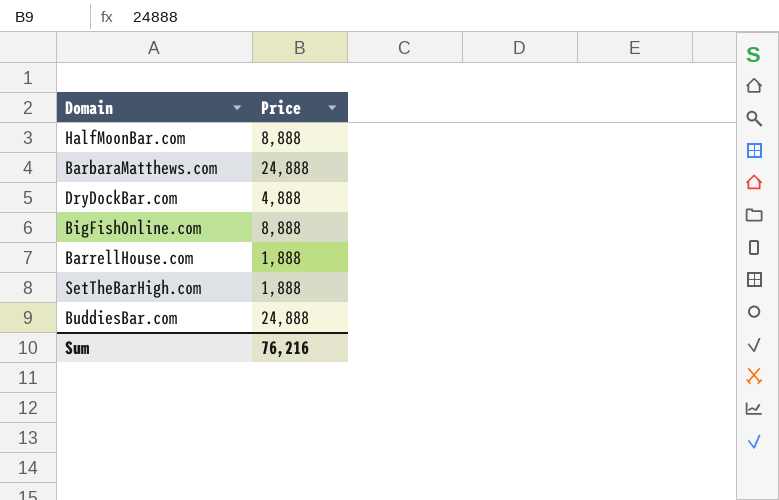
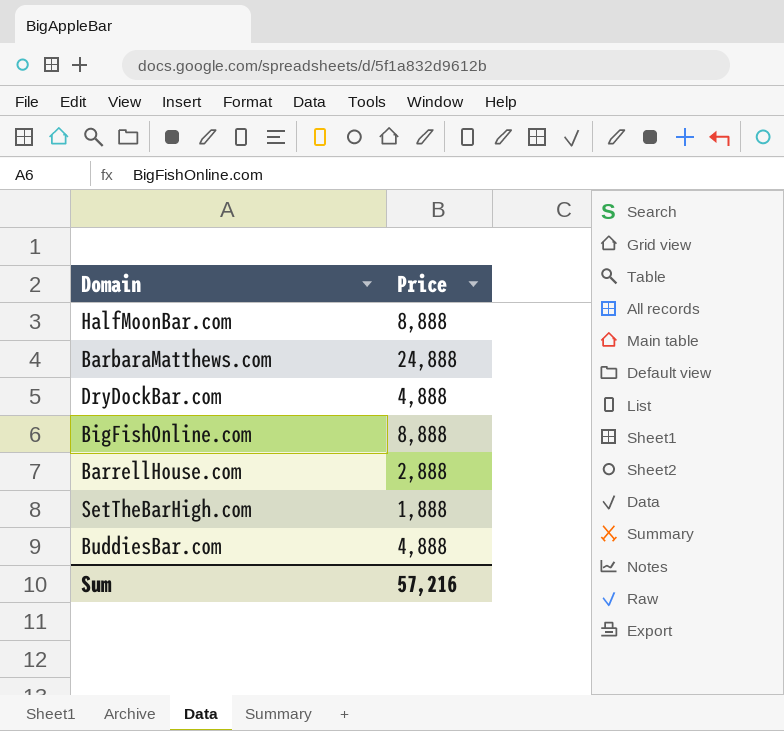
BarrellHouse.com | Price: 1,888 -> 2,888
BuddiesBar.com | Price: 24,888 -> 4,888
Sum | Price: 76,216 -> 57,216

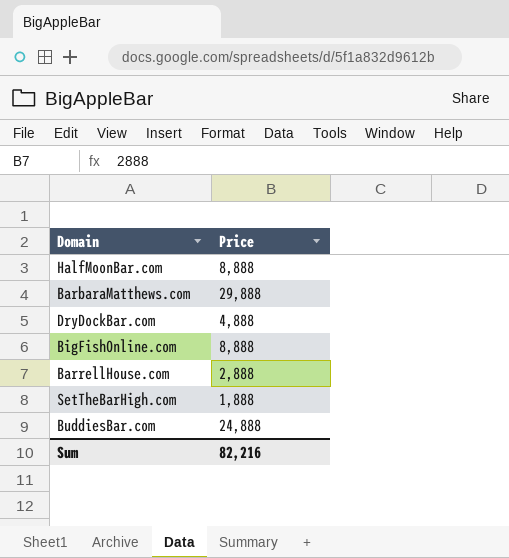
BarbaraMatthews.com | Price: 24,888 -> 29,888
BuddiesBar.com | Price: 4,888 -> 24,888
Sum | Price: 57,216 -> 82,216

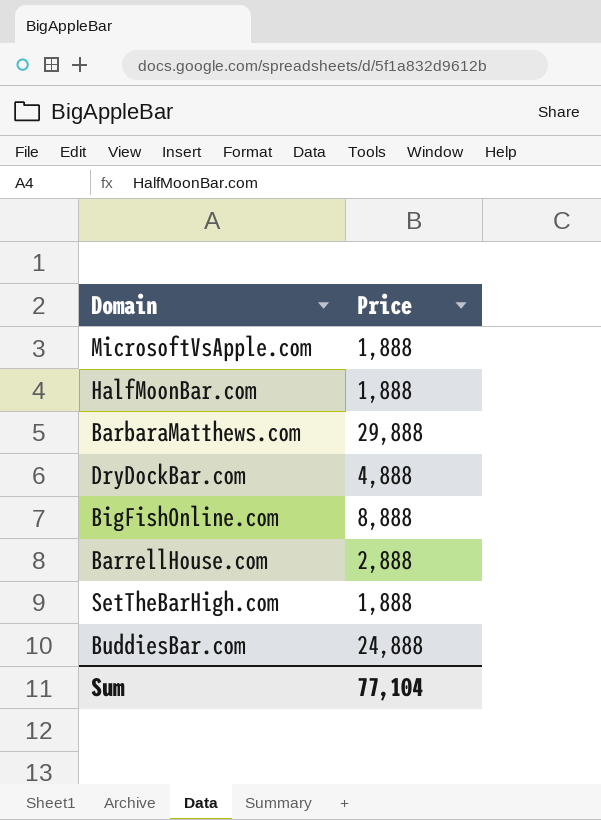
row MicrosoftVsApple.com: none -> 1,888
HalfMoonBar.com | Price: 8,888 -> 1,888
Sum | Price: 82,216 -> 77,104

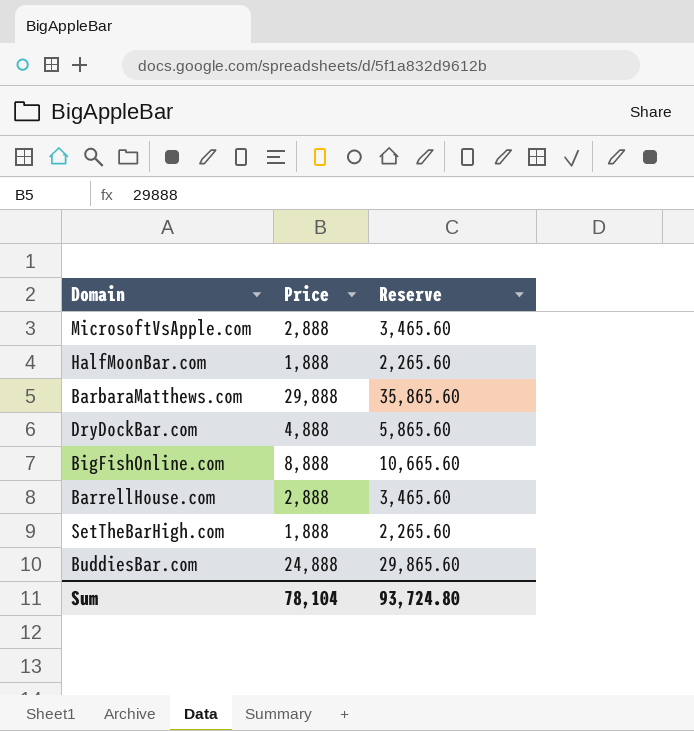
column Reserve | formula: none -> [Price] * 1.2
MicrosoftVsApple.com | Price: 1,888 -> 2,888
Sum | Price: 77,104 -> 78,104

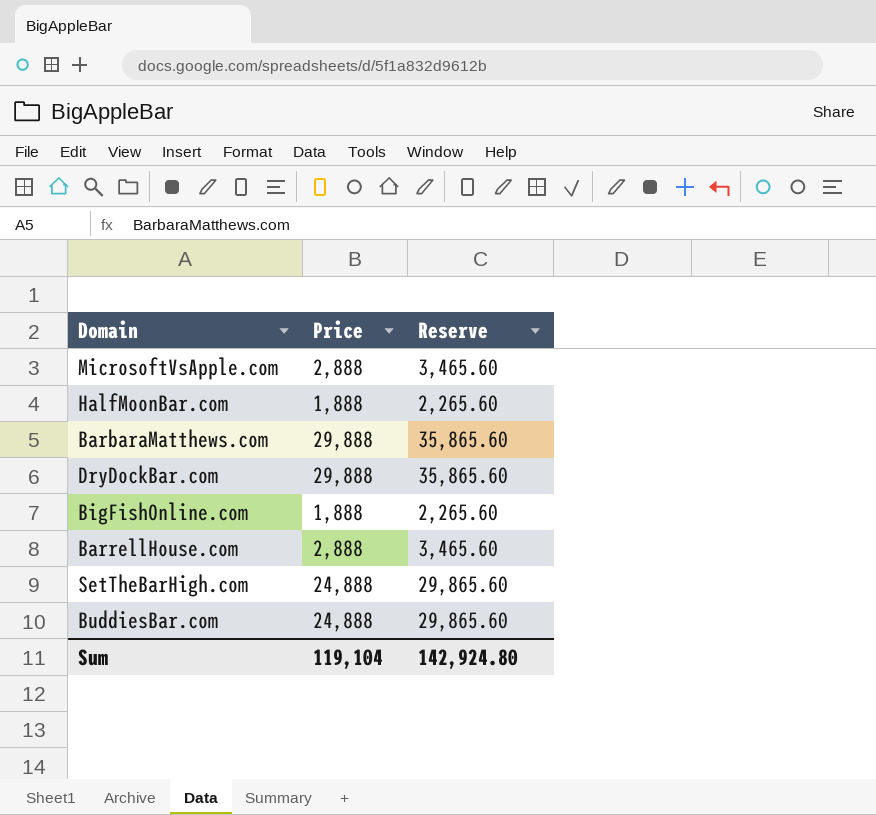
DryDockBar.com | Price: 4,888 -> 29,888
DryDockBar.com | Reserve: 5,865.60 -> 35,865.60
BigFishOnline.com | Price: 8,888 -> 1,888
BigFishOnline.com | Reserve: 10,665.60 -> 2,265.60
SetTheBarHigh.com | Price: 1,888 -> 24,888
SetTheBarHigh.com | Reserve: 2,265.60 -> 29,865.60
Sum | Price: 78,104 -> 119,104
Sum | Reserve: 93,724.80 -> 142,924.80

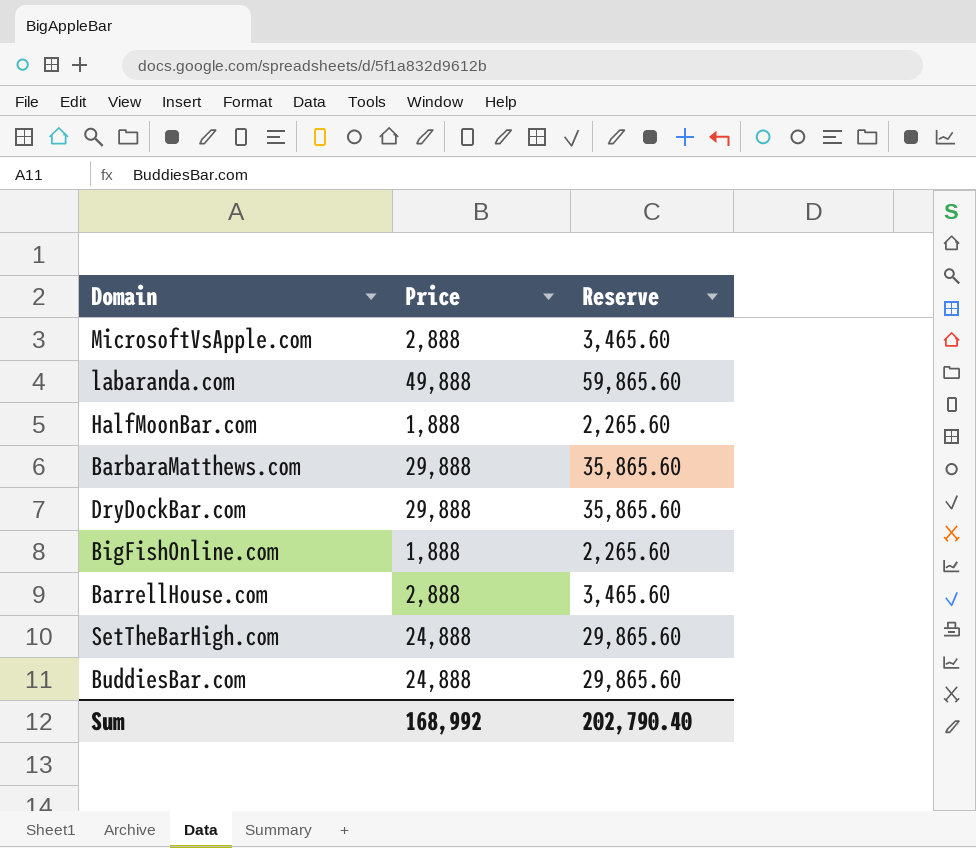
row labaranda.com: none -> 49,888 | 59,865.60
Sum | Price: 119,104 -> 168,992
Sum | Reserve: 142,924.80 -> 202,790.40

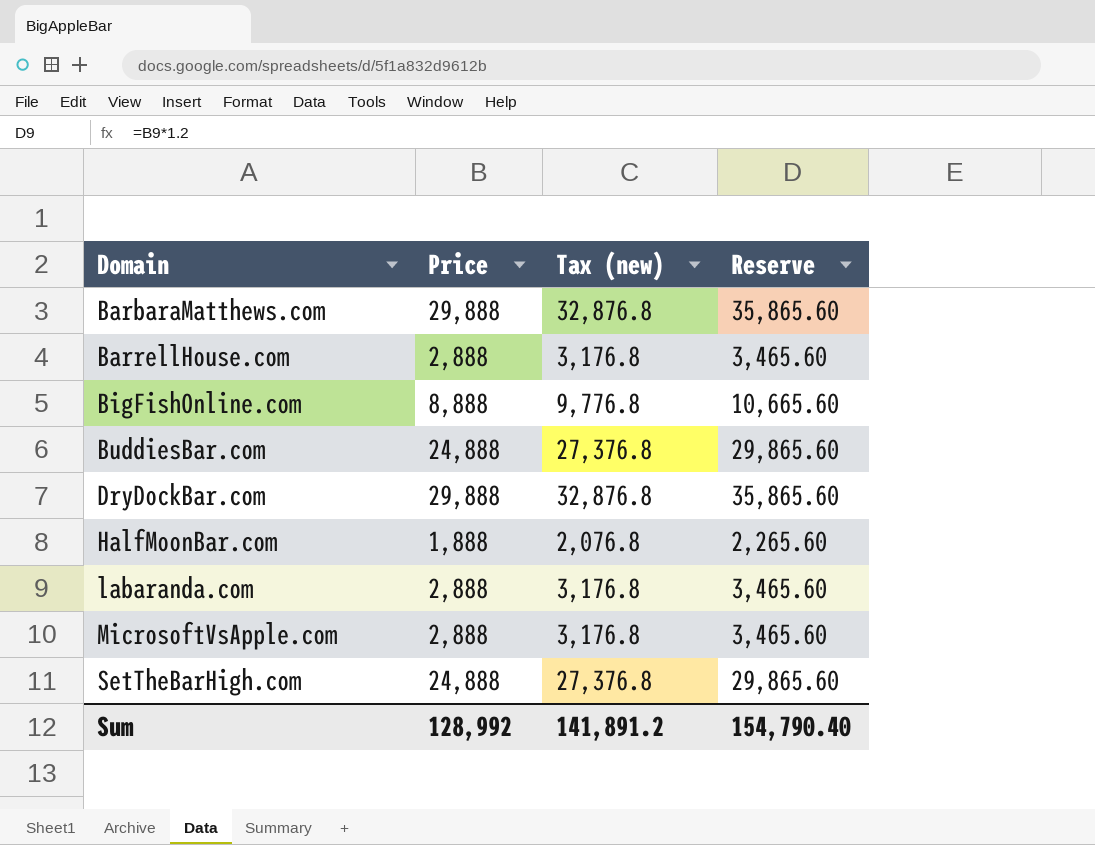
row order: none -> Domain ascending
column Tax (new) | formula: none -> [Price] * 1.1
BigFishOnline.com | Price: 1,888 -> 8,888
BigFishOnline.com | Reserve: 2,265.60 -> 10,665.60
labaranda.com | Price: 49,888 -> 2,888
labaranda.com | Reserve: 59,865.60 -> 3,465.60
Sum | Price: 168,992 -> 128,992
Sum | Reserve: 202,790.40 -> 154,790.40

